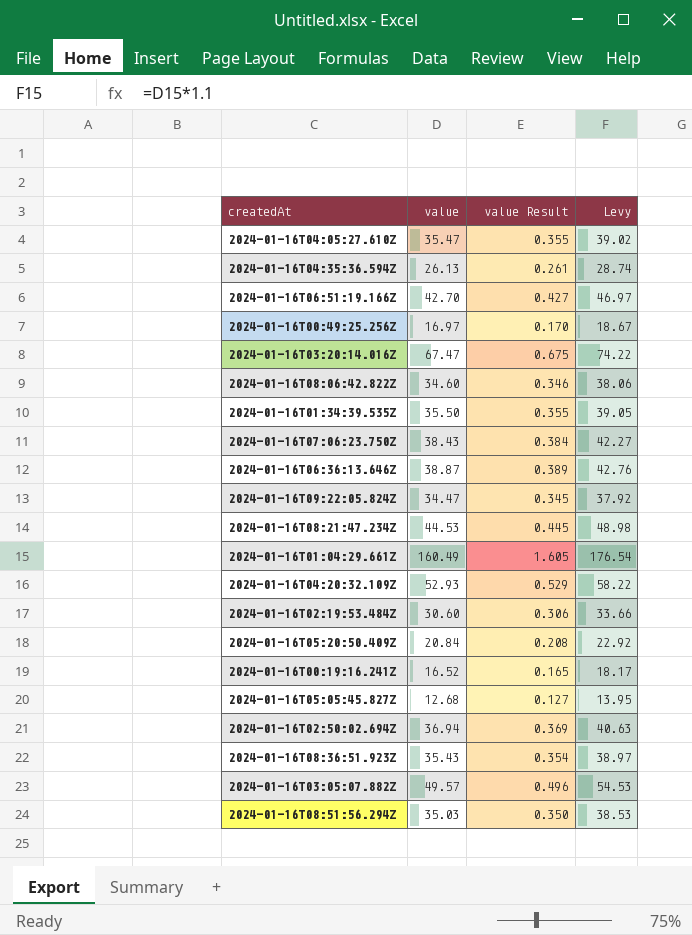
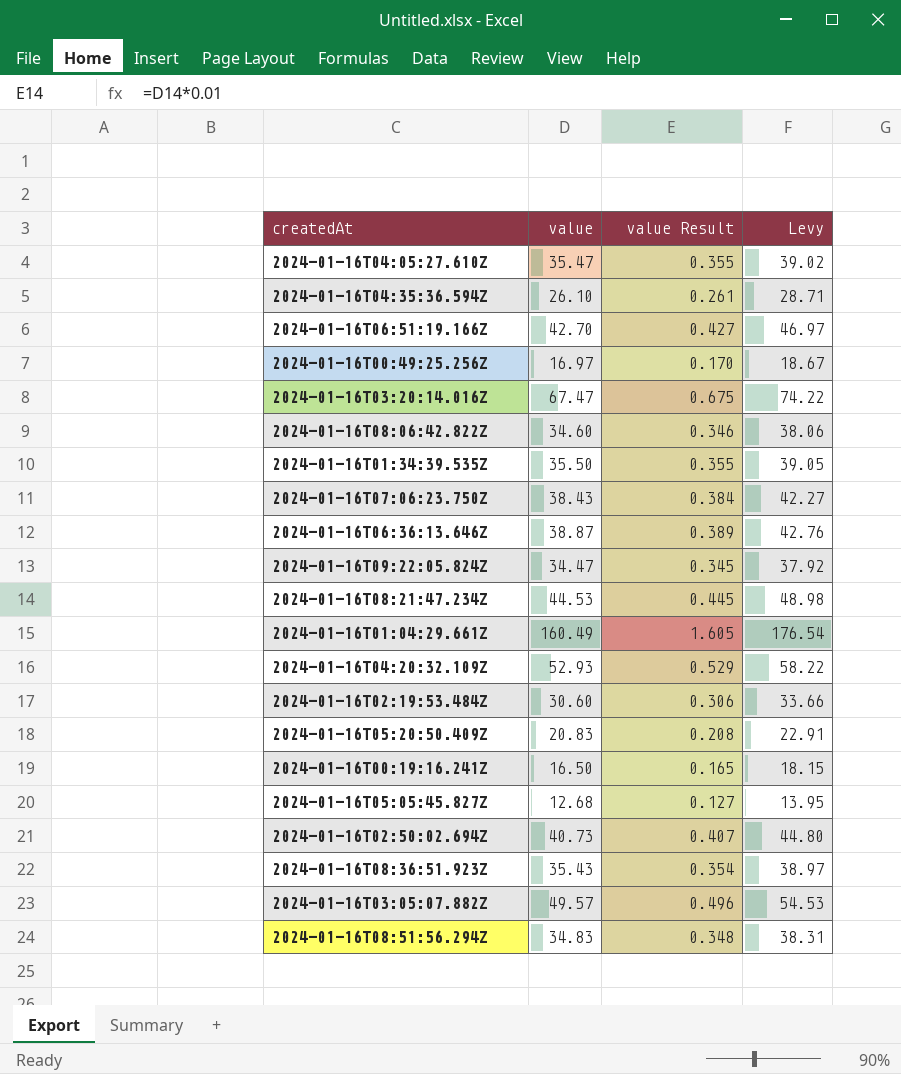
2024-01-16T04:35:36.594Z | value: 26.13 -> 26.10
2024-01-16T04:35:36.594Z | Levy: 28.74 -> 28.71
2024-01-16T05:20:50.409Z | value: 20.84 -> 20.83
2024-01-16T05:20:50.409Z | Levy: 22.92 -> 22.91
2024-01-16T00:19:16.241Z | value: 16.52 -> 16.50
2024-01-16T00:19:16.241Z | Levy: 18.17 -> 18.15
2024-01-16T02:50:02.694Z | value: 36.94 -> 40.73
2024-01-16T02:50:02.694Z | value Result: 0.369 -> 0.407
2024-01-16T02:50:02.694Z | Levy: 40.63 -> 44.80
2024-01-16T08:51:56.294Z | value: 35.03 -> 34.83
2024-01-16T08:51:56.294Z | value Result: 0.350 -> 0.348
2024-01-16T08:51:56.294Z | Levy: 38.53 -> 38.31

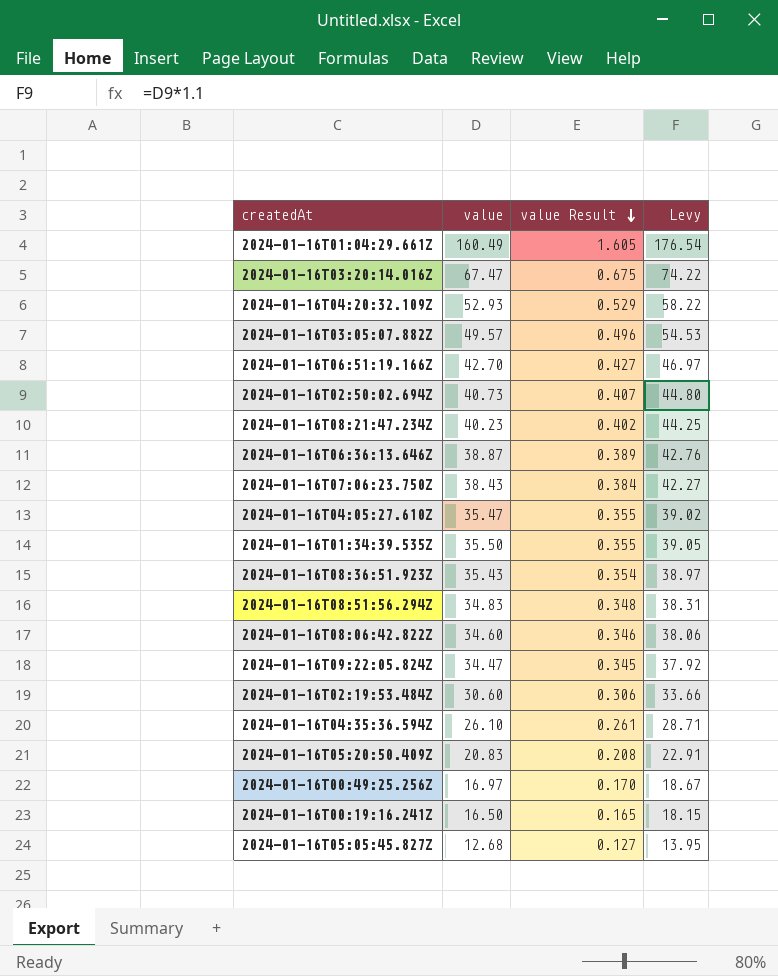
row order: none -> value Result descending
2024-01-16T08:21:47.234Z | value: 44.53 -> 40.23
2024-01-16T08:21:47.234Z | value Result: 0.445 -> 0.402
2024-01-16T08:21:47.234Z | Levy: 48.98 -> 44.25

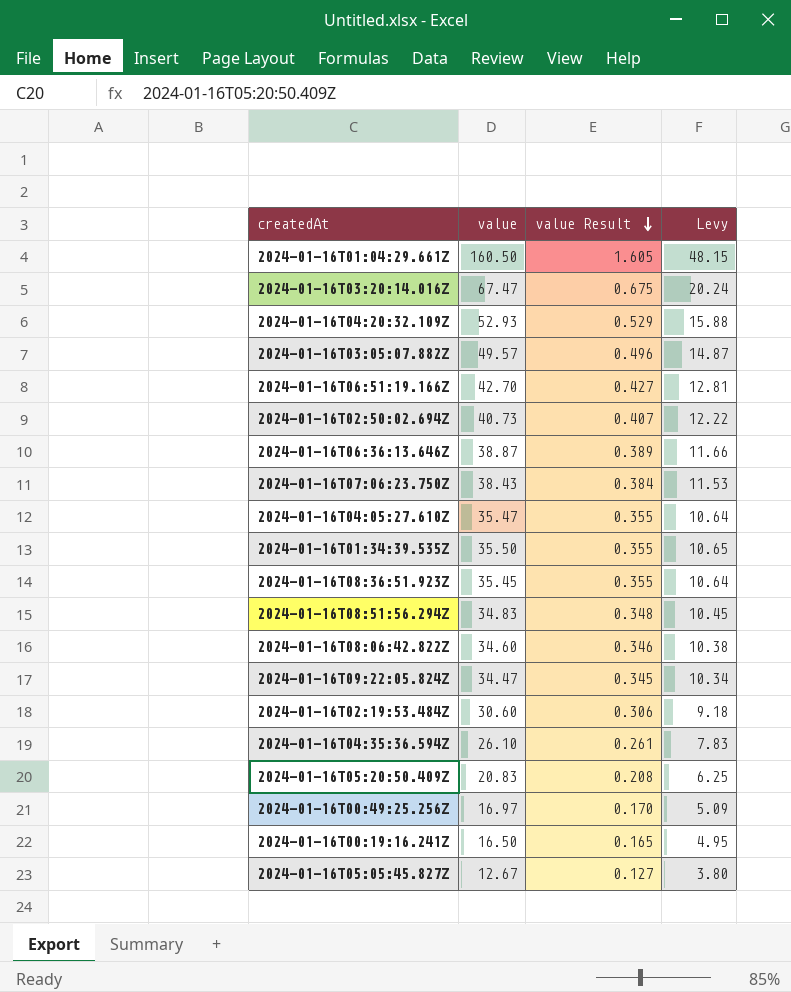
column Levy | formula: [value] * 1.1 -> [value] * 0.3
row 2024-01-16T08:21:47.234Z: 40.23 | 0.402 | 44.25 -> none
2024-01-16T01:04:29.661Z | value: 160.49 -> 160.50
2024-01-16T08:36:51.923Z | value: 35.43 -> 35.45
2024-01-16T08:36:51.923Z | value Result: 0.354 -> 0.355
2024-01-16T05:05:45.827Z | value: 12.68 -> 12.67

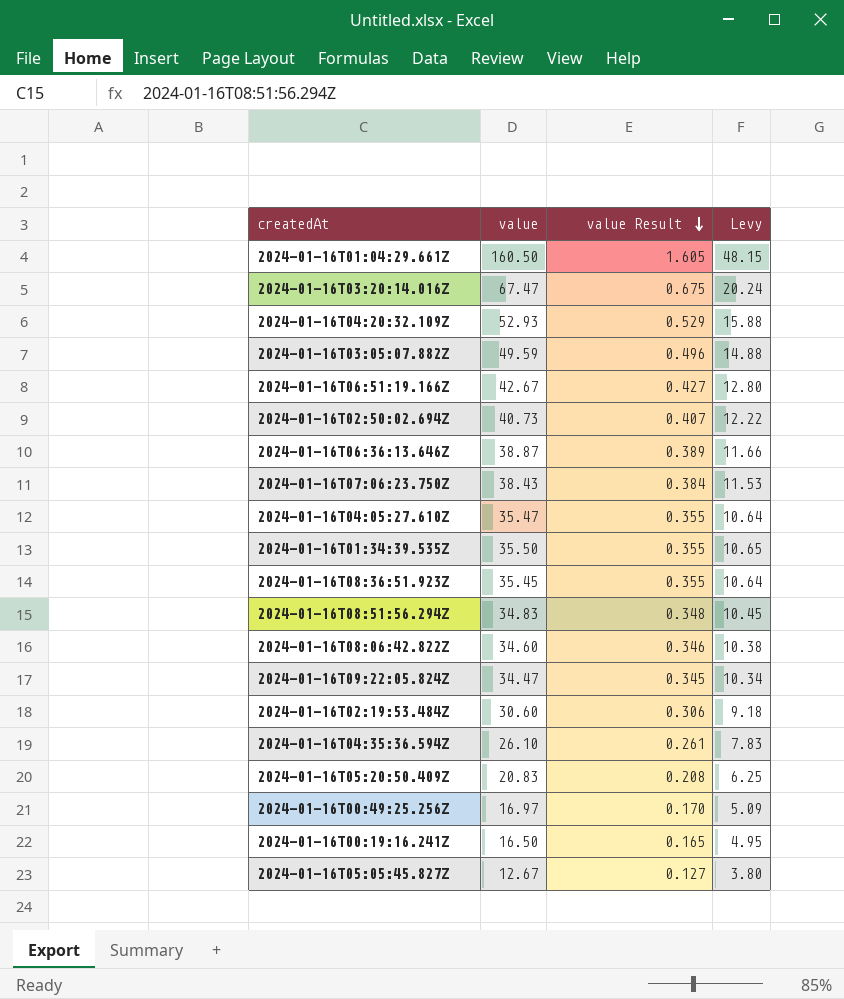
2024-01-16T03:05:07.882Z | value: 49.57 -> 49.59
2024-01-16T03:05:07.882Z | Levy: 14.87 -> 14.88
2024-01-16T06:51:19.166Z | value: 42.70 -> 42.67
2024-01-16T06:51:19.166Z | Levy: 12.81 -> 12.80

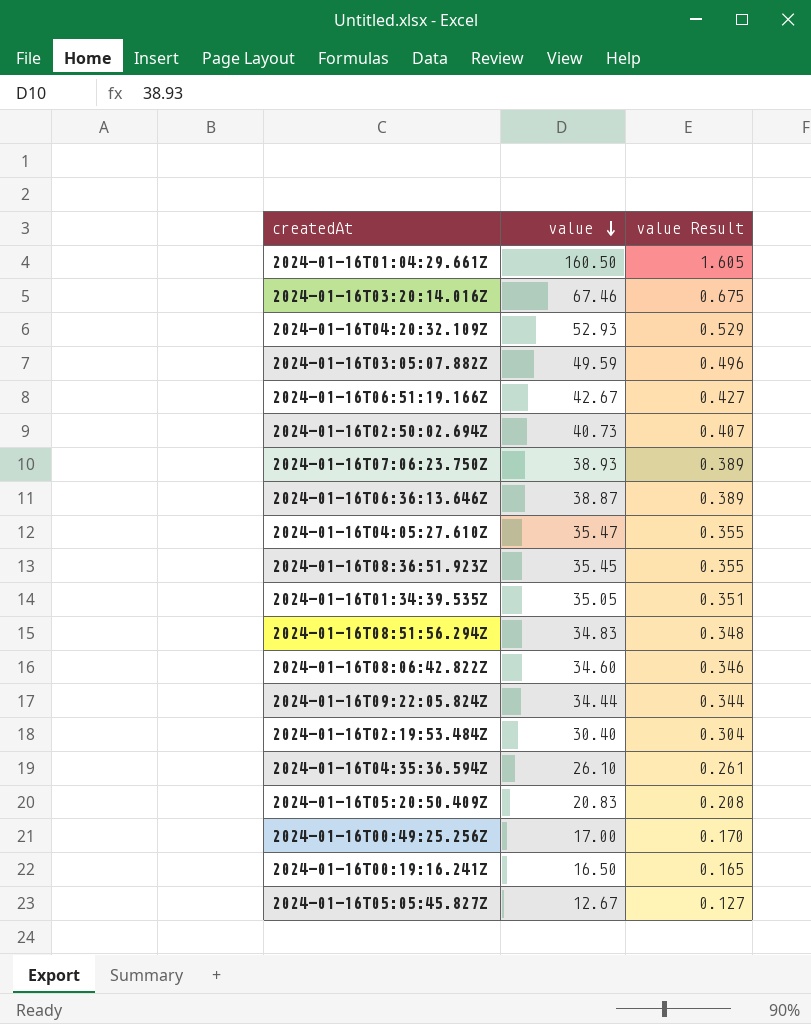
row order: value Result descending -> value descending
column Levy | formula: [value] * 0.3 -> none
2024-01-16T03:20:14.016Z | value: 67.47 -> 67.46
2024-01-16T07:06:23.750Z | value: 38.43 -> 38.93
2024-01-16T07:06:23.750Z | value Result: 0.384 -> 0.389
2024-01-16T01:34:39.535Z | value: 35.50 -> 35.05
2024-01-16T01:34:39.535Z | value Result: 0.355 -> 0.351
2024-01-16T09:22:05.824Z | value: 34.47 -> 34.44
2024-01-16T09:22:05.824Z | value Result: 0.345 -> 0.344
2024-01-16T02:19:53.484Z | value: 30.60 -> 30.40
2024-01-16T02:19:53.484Z | value Result: 0.306 -> 0.304
2024-01-16T00:49:25.256Z | value: 16.97 -> 17.00

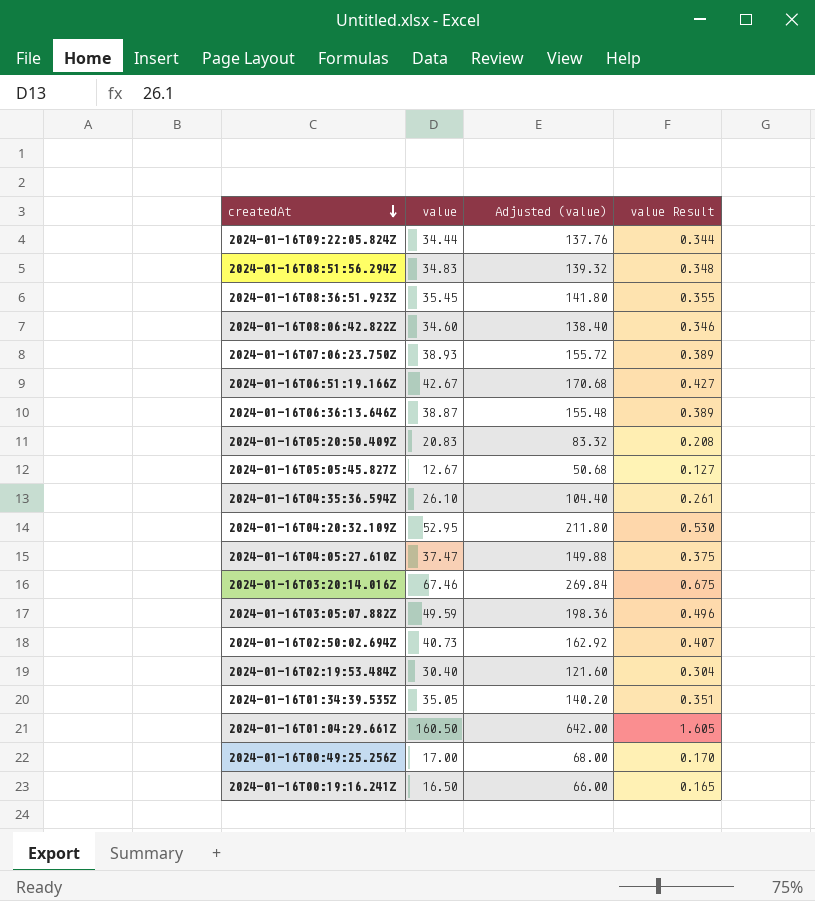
row order: value descending -> createdAt descending
column Adjusted (value) | formula: none -> [value] * 4
2024-01-16T04:20:32.109Z | value: 52.93 -> 52.95
2024-01-16T04:20:32.109Z | value Result: 0.529 -> 0.530
2024-01-16T04:05:27.610Z | value: 35.47 -> 37.47
2024-01-16T04:05:27.610Z | value Result: 0.355 -> 0.375

